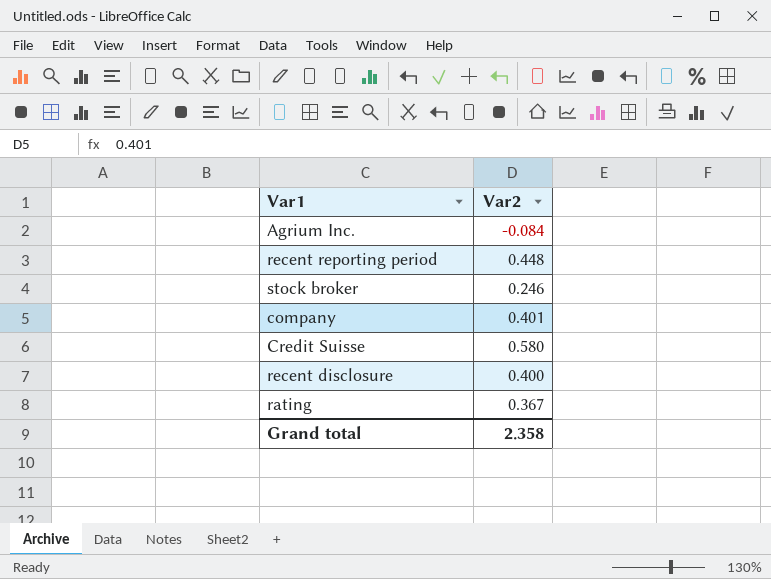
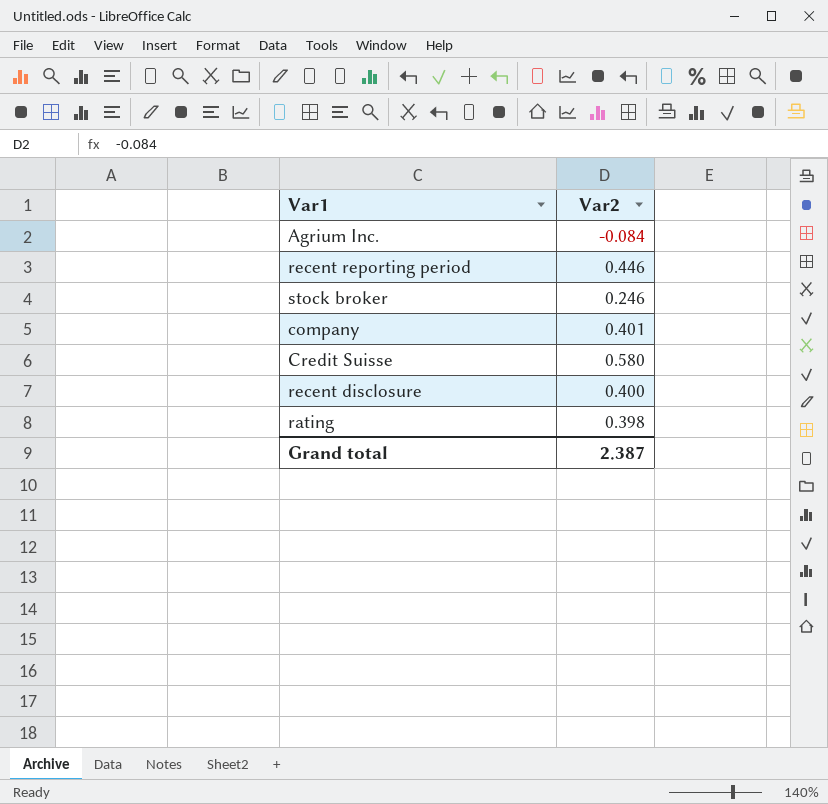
recent reporting period | Var2: 0.448 -> 0.446
rating | Var2: 0.367 -> 0.398
Grand total | Var2: 2.358 -> 2.387

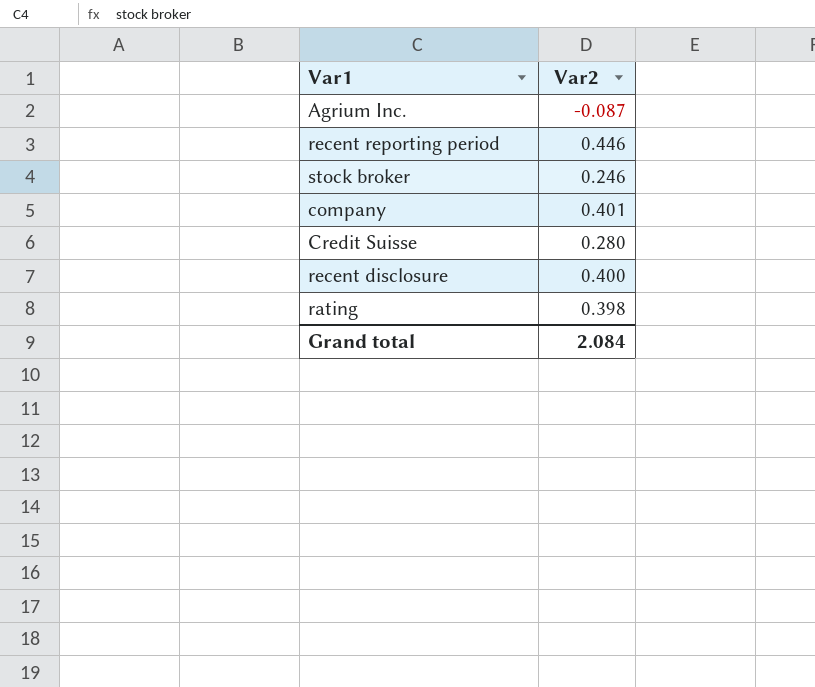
Agrium Inc. | Var2: -0.084 -> -0.087
Credit Suisse | Var2: 0.580 -> 0.280
Grand total | Var2: 2.387 -> 2.084

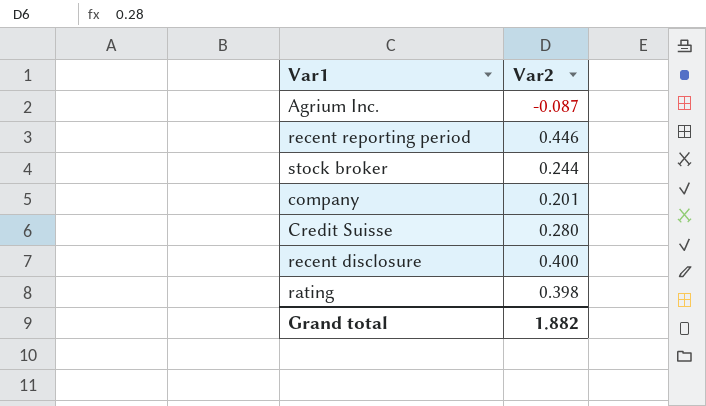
stock broker | Var2: 0.246 -> 0.244
company | Var2: 0.401 -> 0.201
Grand total | Var2: 2.084 -> 1.882

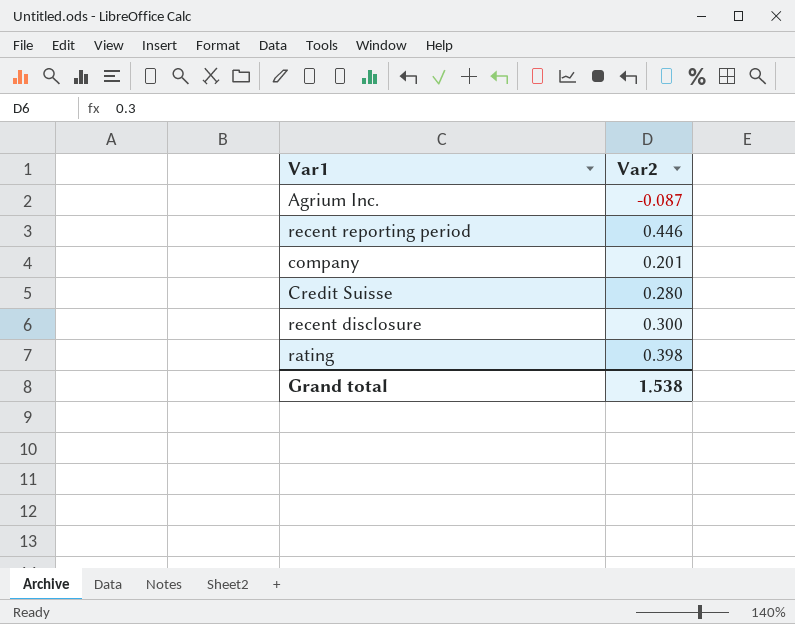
row stock broker: 0.244 -> none
recent disclosure | Var2: 0.400 -> 0.300
Grand total | Var2: 1.882 -> 1.538

